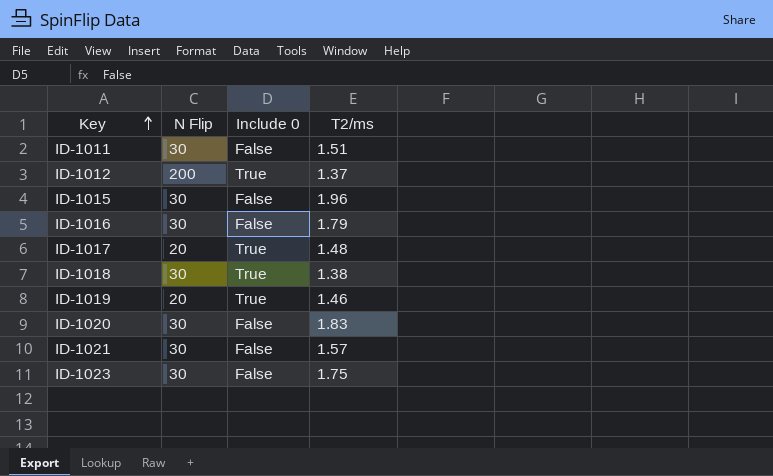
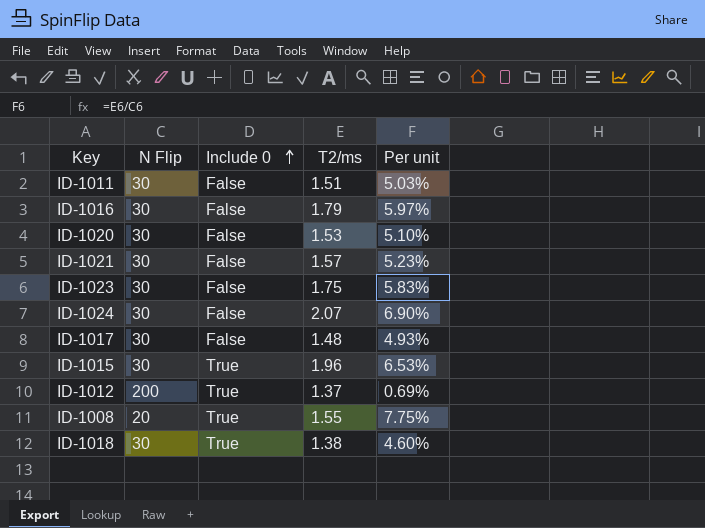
row order: Key ascending -> Include 0 ascending
column Per unit | formula: none -> [T2/ms] / [N Flip]
row ID-1019: 20 | True | 1.46 -> none
ID-1020 | T2/ms: 1.83 -> 1.53
row ID-1024: none -> 30 | False | 2.07 | 6.90%
ID-1017 | N Flip: 20 -> 30
ID-1017 | Include 0: True -> False
ID-1015 | Include 0: False -> True
row ID-1008: none -> 20 | True | 1.55 | 7.75%

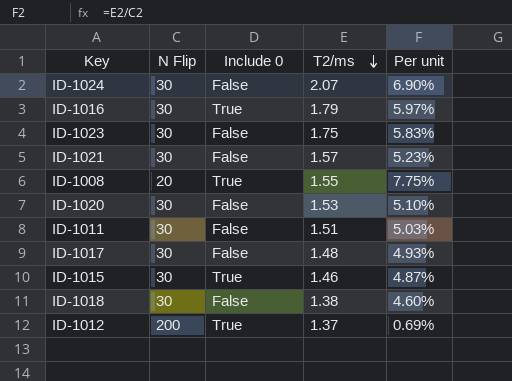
row order: Include 0 ascending -> T2/ms descending
ID-1016 | Include 0: False -> True
ID-1015 | T2/ms: 1.96 -> 1.46
ID-1015 | Per unit: 6.53% -> 4.87%
ID-1018 | Include 0: True -> False

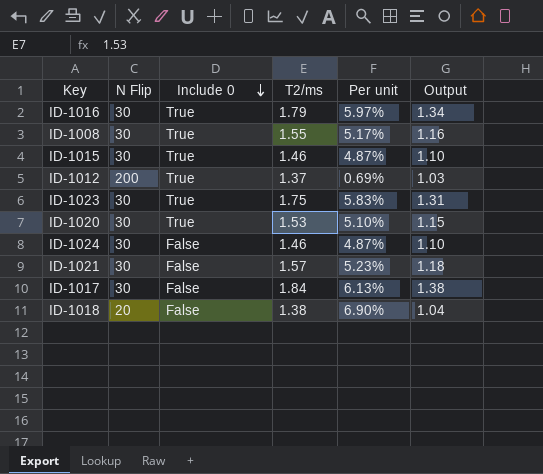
row order: T2/ms descending -> Include 0 descending
column Output | formula: none -> [T2/ms] * 0.75
row ID-1011: 30 | False | 1.51 | 5.03% -> none
ID-1008 | N Flip: 20 -> 30
ID-1008 | Per unit: 7.75% -> 5.17%
ID-1023 | Include 0: False -> True
ID-1020 | Include 0: False -> True
ID-1024 | T2/ms: 2.07 -> 1.46
ID-1024 | Per unit: 6.90% -> 4.87%
ID-1017 | T2/ms: 1.48 -> 1.84
ID-1017 | Per unit: 4.93% -> 6.13%
ID-1018 | N Flip: 30 -> 20
ID-1018 | Per unit: 4.60% -> 6.90%

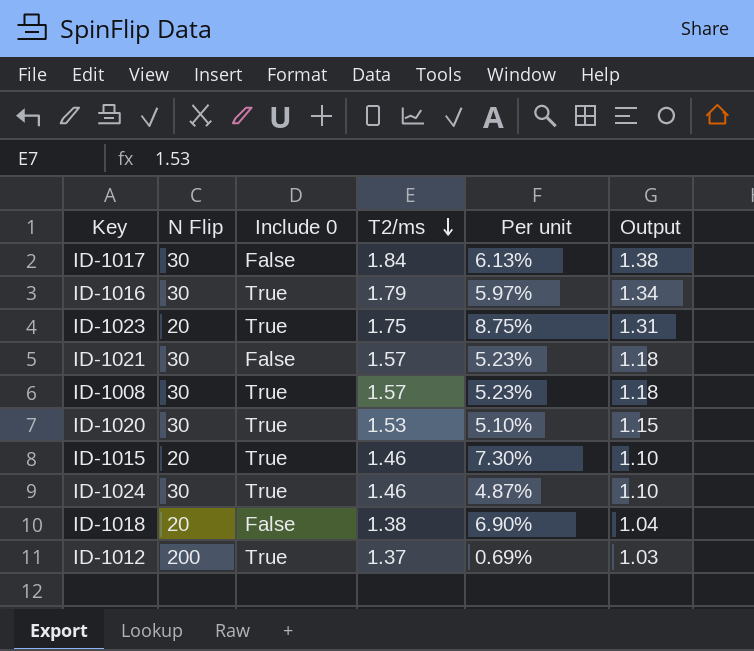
row order: Include 0 descending -> T2/ms descending
ID-1023 | N Flip: 30 -> 20
ID-1023 | Per unit: 5.83% -> 8.75%
ID-1008 | T2/ms: 1.55 -> 1.57
ID-1008 | Per unit: 5.17% -> 5.23%
ID-1008 | Output: 1.16 -> 1.18
ID-1015 | N Flip: 30 -> 20
ID-1015 | Per unit: 4.87% -> 7.30%
ID-1024 | Include 0: False -> True

